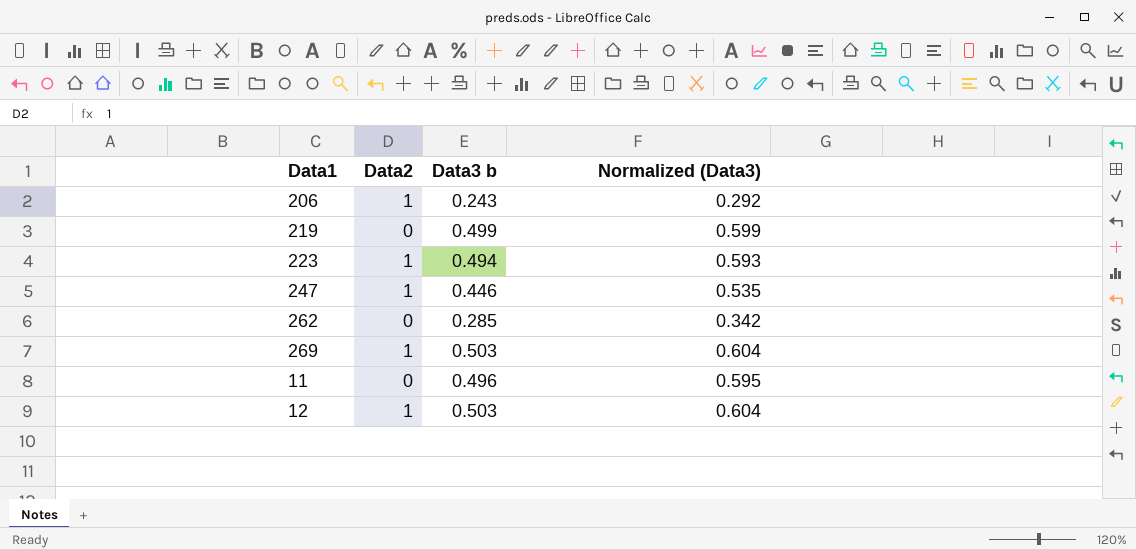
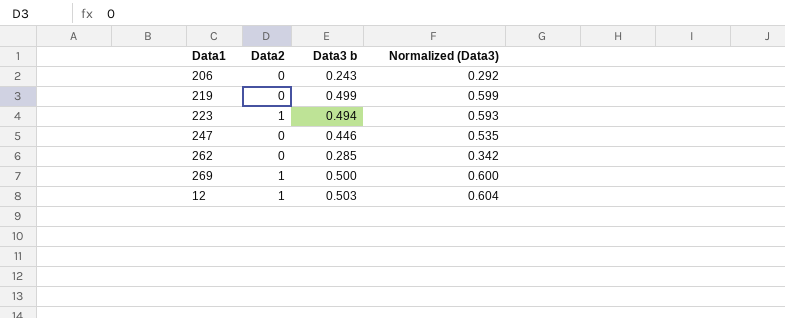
row 11: 0 | 0.496 | 0.595 -> none
206 | Data2: 1 -> 0
247 | Data2: 1 -> 0
269 | Data3 b: 0.503 -> 0.500
269 | Normalized (Data3): 0.604 -> 0.600

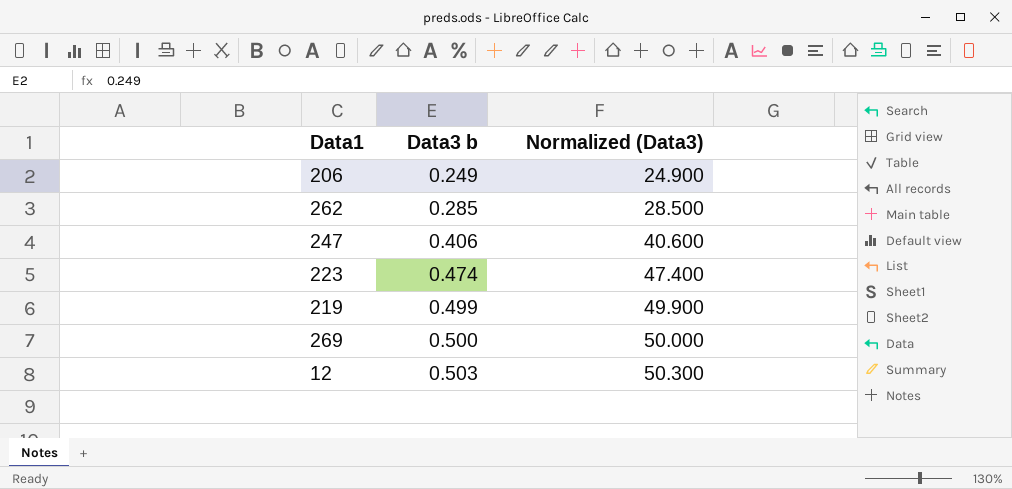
row order: none -> Data3 b ascending
column Data2 | position: 2 -> none
column Normalized (Data3) | formula: [Data3 b] * 1.2 -> [Data3 b] * 100
206 | Data3 b: 0.243 -> 0.249
247 | Data3 b: 0.446 -> 0.406
223 | Data3 b: 0.494 -> 0.474

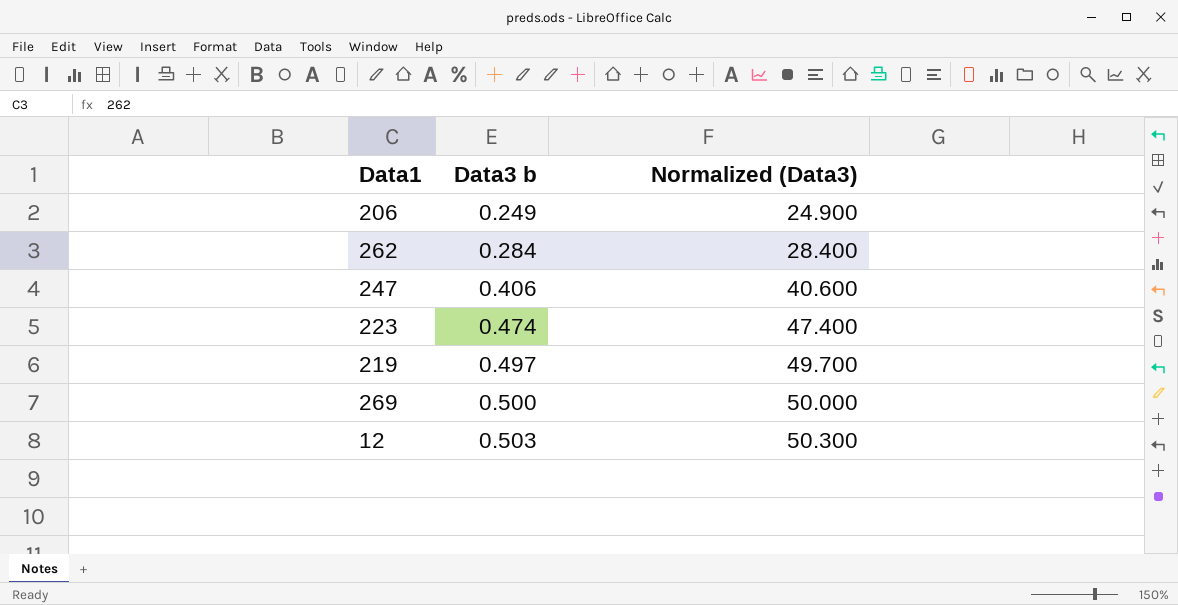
262 | Data3 b: 0.285 -> 0.284
262 | Normalized (Data3): 28.500 -> 28.400
219 | Data3 b: 0.499 -> 0.497
219 | Normalized (Data3): 49.900 -> 49.700

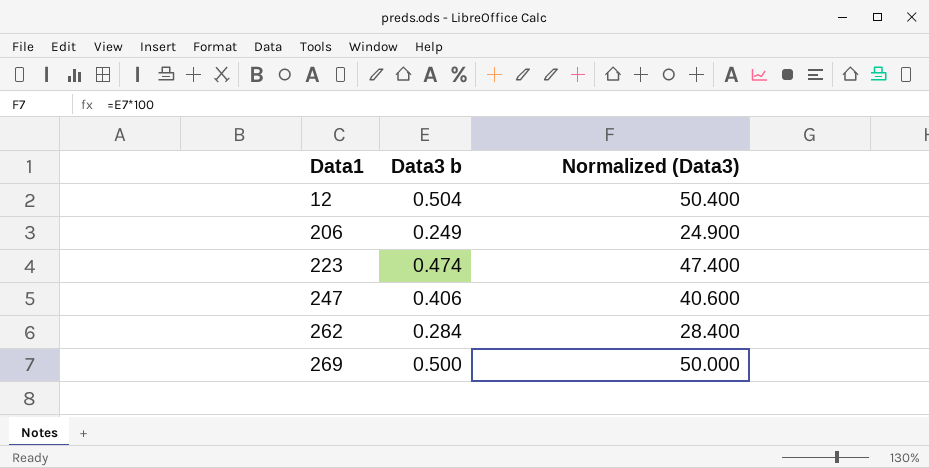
row order: Data3 b ascending -> Data1 ascending
row 219: 0.497 | 49.700 -> none
12 | Data3 b: 0.503 -> 0.504
12 | Normalized (Data3): 50.300 -> 50.400

